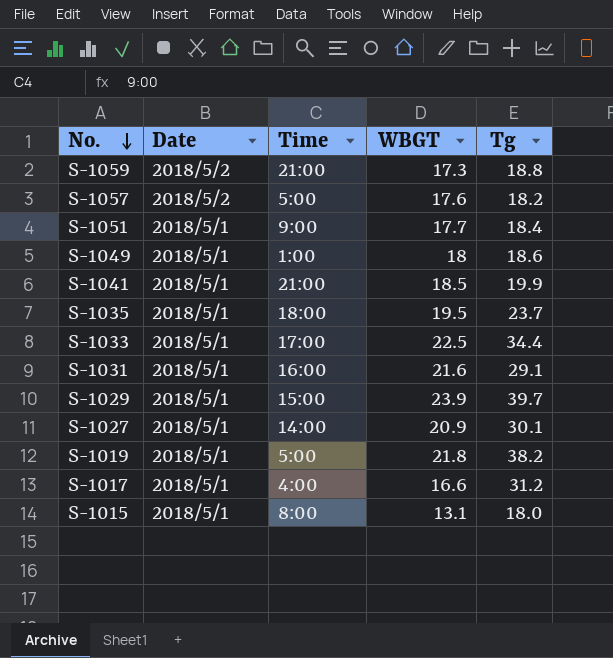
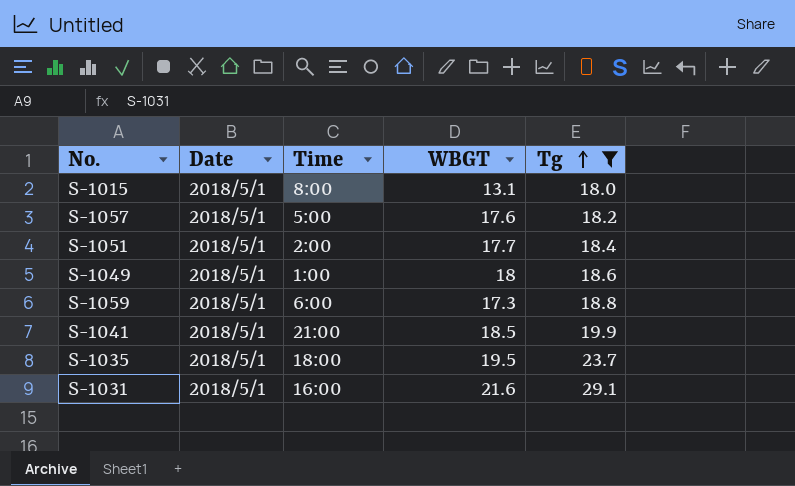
filter: none -> Tg <= 29.1
row order: No. descending -> Tg ascending
S-1057 | Date: 2018/5/2 -> 2018/5/1
S-1051 | Time: 9:00 -> 2:00
S-1059 | Date: 2018/5/2 -> 2018/5/1
S-1059 | Time: 21:00 -> 6:00

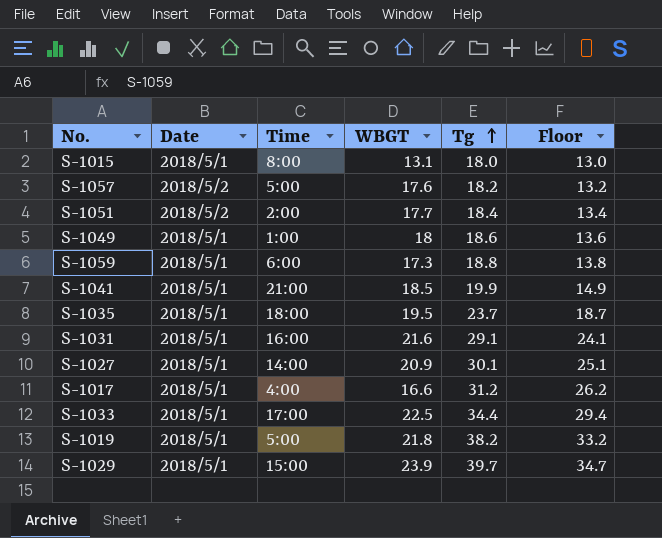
filter: Tg <= 29.1 -> none
column Floor | formula: none -> [Tg] - 5
S-1057 | Date: 2018/5/1 -> 2018/5/2
S-1051 | Date: 2018/5/1 -> 2018/5/2

